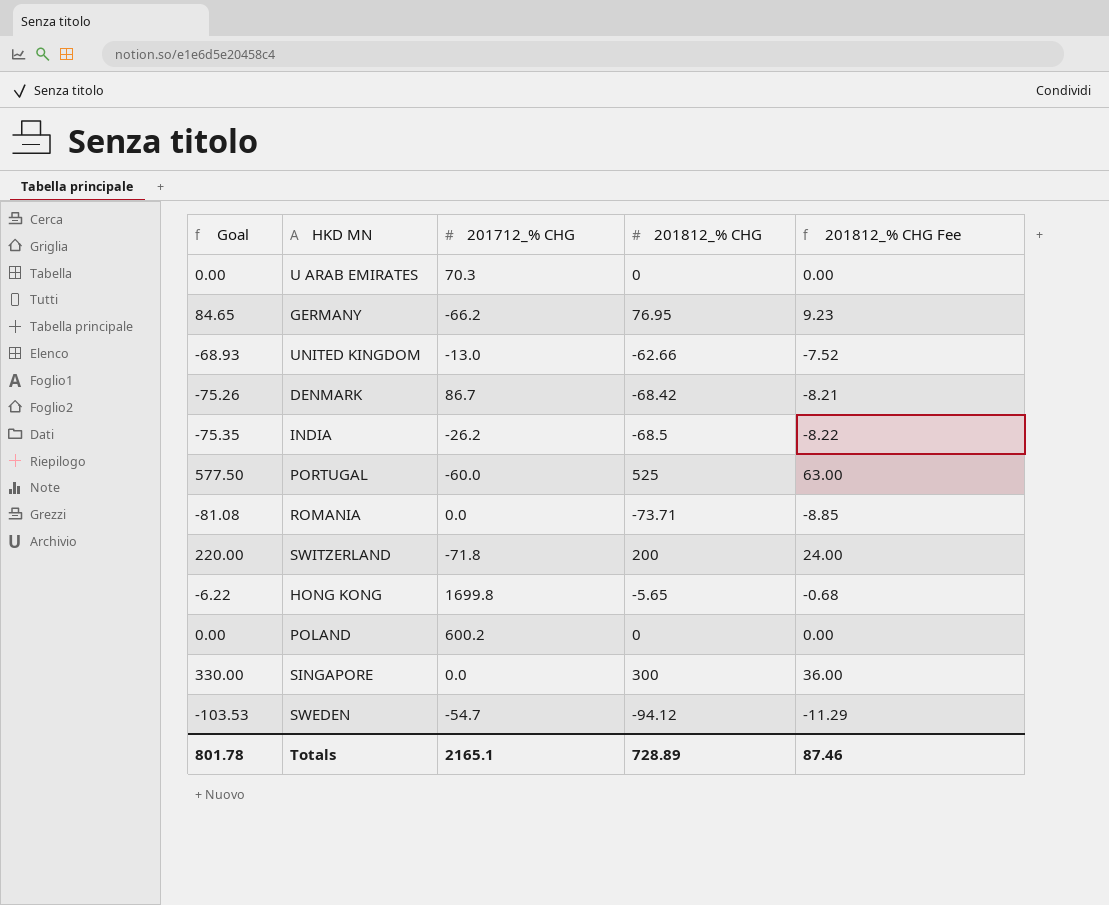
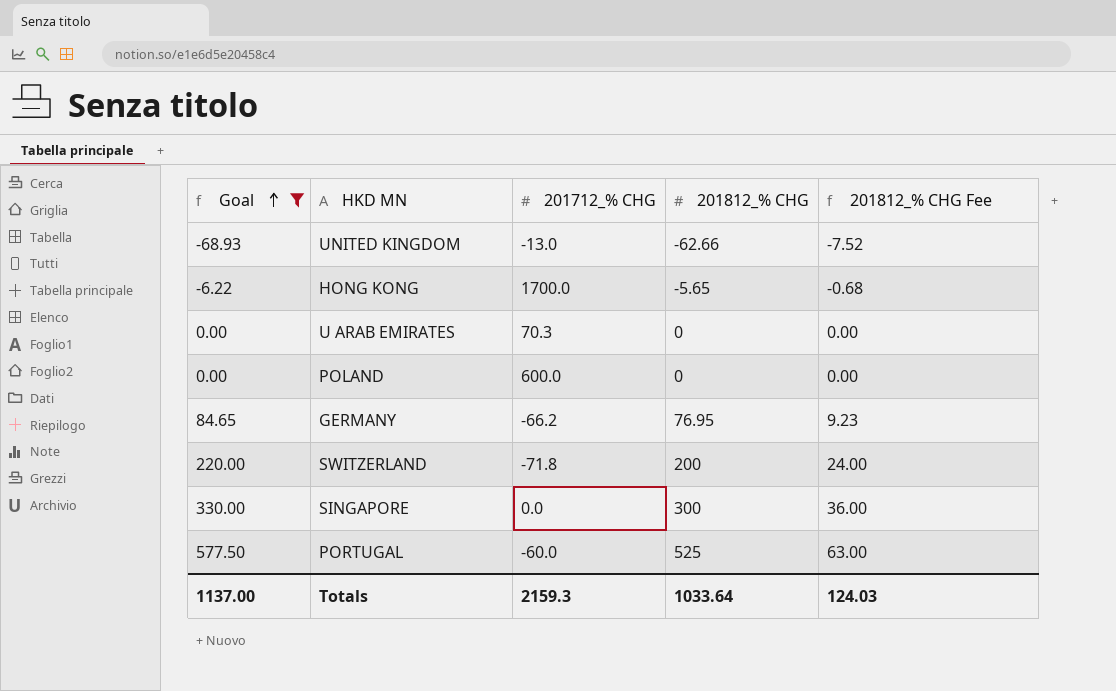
filter: none -> Goal >= -68.93
row order: none -> Goal ascending
HONG KONG | 201712_% CHG: 1699.8 -> 1700.0
POLAND | 201712_% CHG: 600.2 -> 600.0
Totals | Goal: 801.78 -> 1137.00
Totals | 201712_% CHG: 2165.1 -> 2159.3
Totals | 201812_% CHG: 728.89 -> 1033.64
Totals | 201812_% CHG Fee: 87.46 -> 124.03

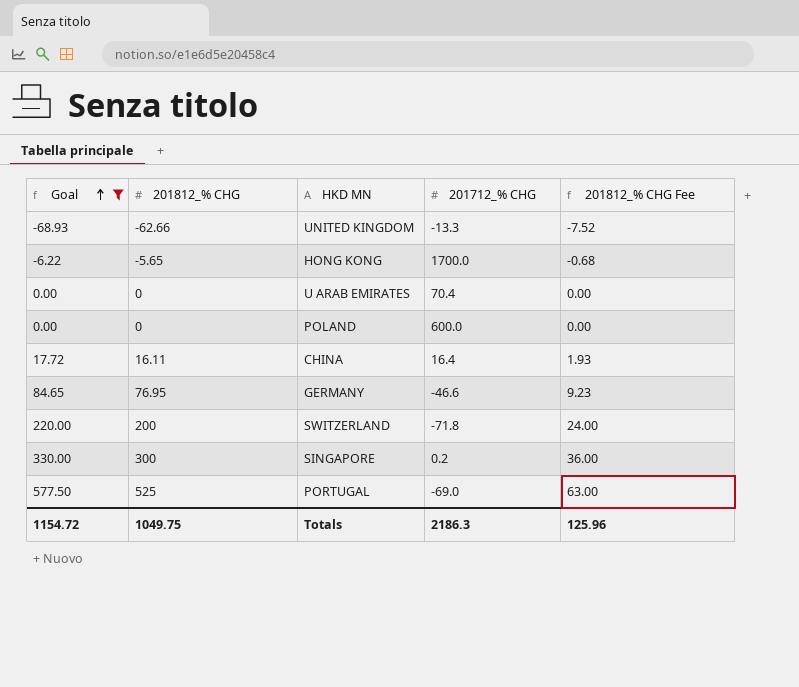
column 201812_% CHG | position: 4 -> 2
UNITED KINGDOM | 201712_% CHG: -13.0 -> -13.3
U ARAB EMIRATES | 201712_% CHG: 70.3 -> 70.4
row CHINA: none -> 17.72 | 16.11 | 16.4 | 1.93
GERMANY | 201712_% CHG: -66.2 -> -46.6
SINGAPORE | 201712_% CHG: 0.0 -> 0.2
PORTUGAL | 201712_% CHG: -60.0 -> -69.0
Totals | Goal: 1137.00 -> 1154.72
Totals | 201812_% CHG: 1033.64 -> 1049.75
Totals | 201712_% CHG: 2159.3 -> 2186.3
Totals | 201812_% CHG Fee: 124.03 -> 125.96

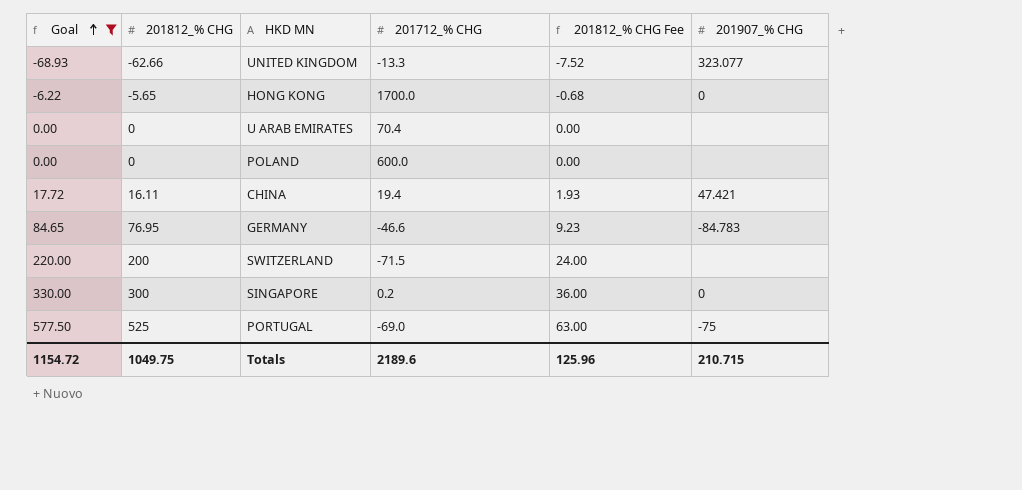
column 201907_% CHG | position: none -> 6
CHINA | 201712_% CHG: 16.4 -> 19.4
SWITZERLAND | 201712_% CHG: -71.8 -> -71.5
Totals | 201712_% CHG: 2186.3 -> 2189.6

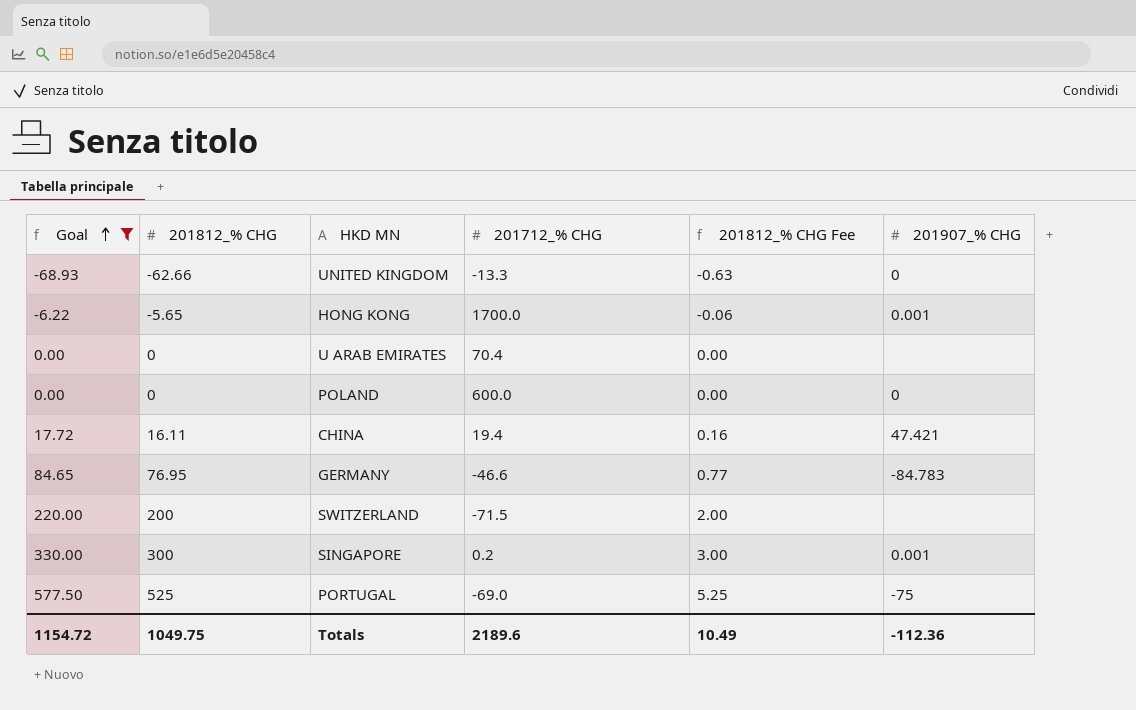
column 201812_% CHG Fee | formula: [201812_% CHG] * 0.12 -> [201812_% CHG] * 0.01
UNITED KINGDOM | 201907_% CHG: 323.077 -> 0
HONG KONG | 201907_% CHG: 0 -> 0.001
POLAND | 201907_% CHG: none -> 0
SINGAPORE | 201907_% CHG: 0 -> 0.001
Totals | 201812_% CHG Fee: 125.96 -> 10.49
Totals | 201907_% CHG: 210.715 -> -112.36

